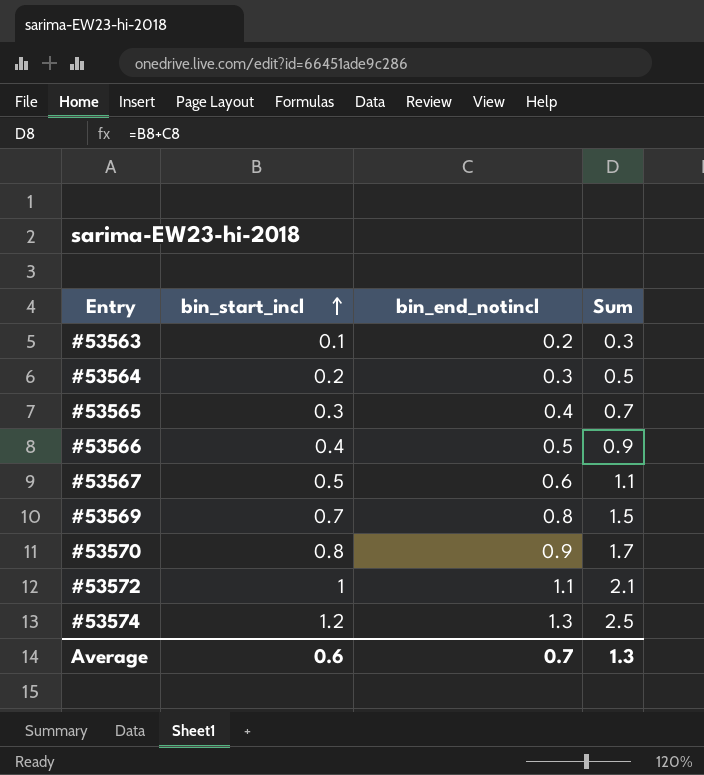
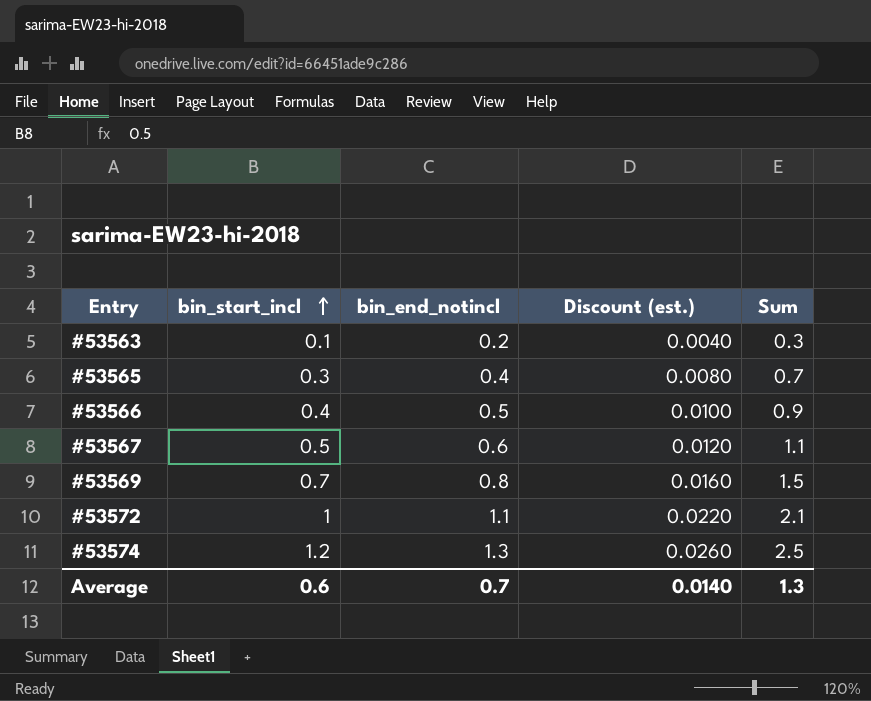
column Discount (est.) | formula: none -> [bin_end_notincl] * 0.02
row #53564: 0.2 | 0.3 | 0.5 -> none
row #53570: 0.8 | 0.9 | 1.7 -> none

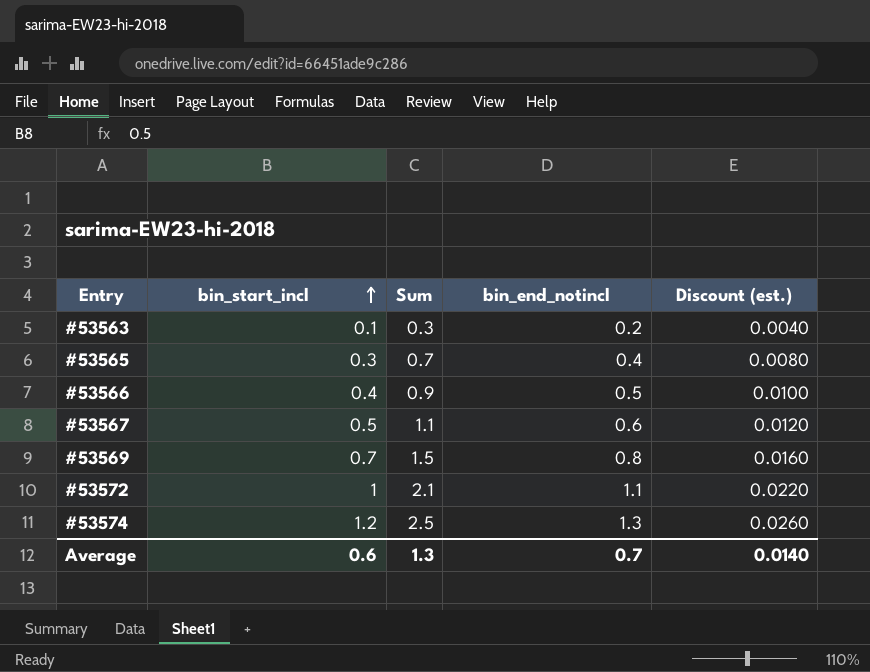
column Sum | position: 5 -> 3

